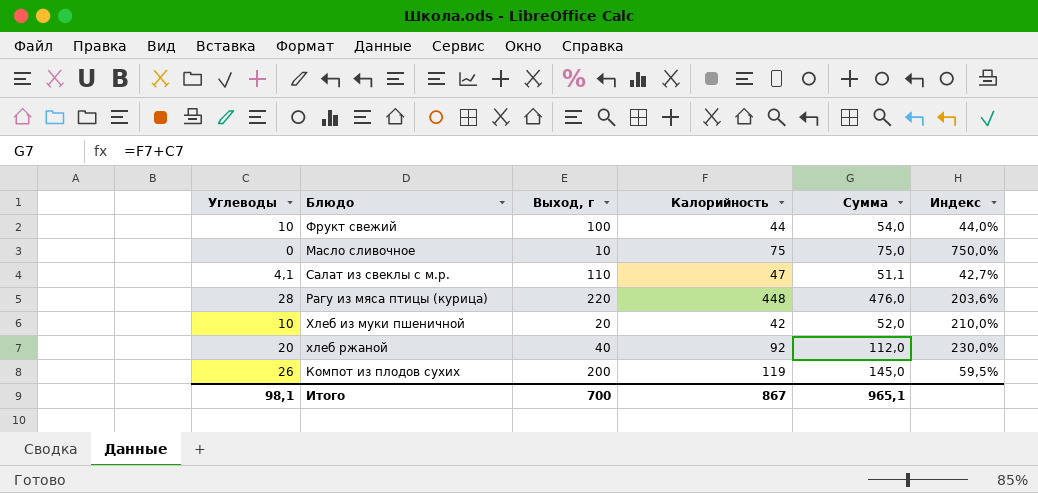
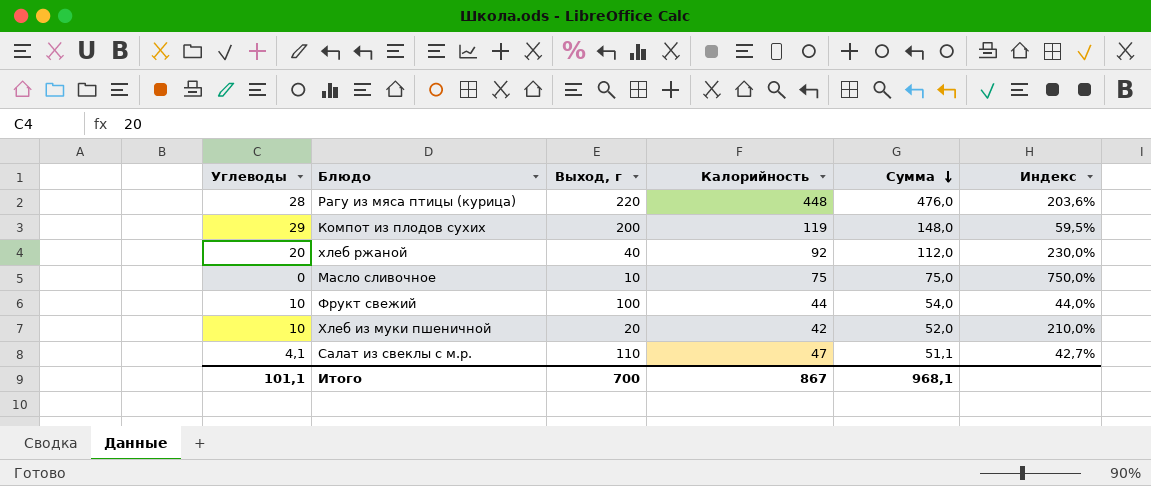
row order: none -> Сумма descending
Компот из плодов сухих | Углеводы: 26 -> 29
Компот из плодов сухих | Сумма: 145,0 -> 148,0
Итого | Углеводы: 98,1 -> 101,1
Итого | Сумма: 965,1 -> 968,1

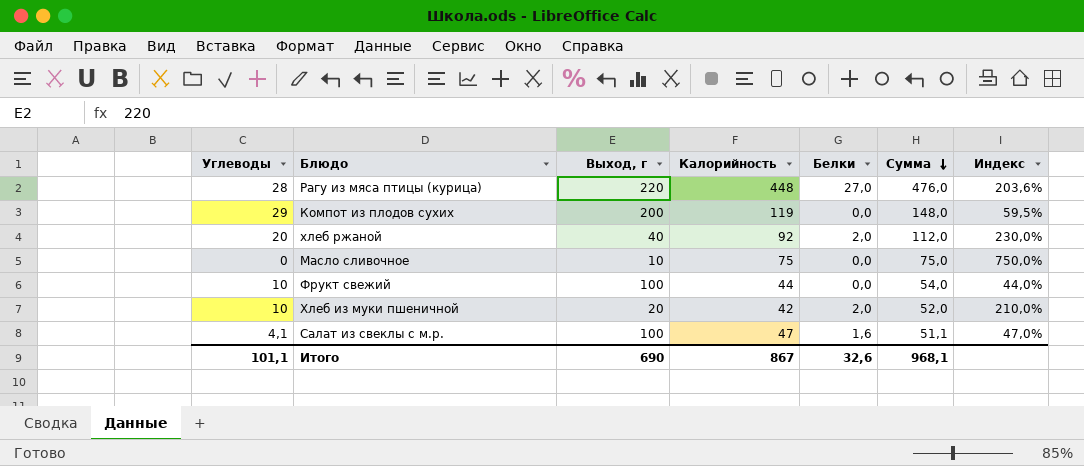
column Белки | position: none -> 5
Салат из свеклы с м.р. | Выход, г: 110 -> 100
Салат из свеклы с м.р. | Индекс: 42,7% -> 47,0%
Итого | Выход, г: 700 -> 690

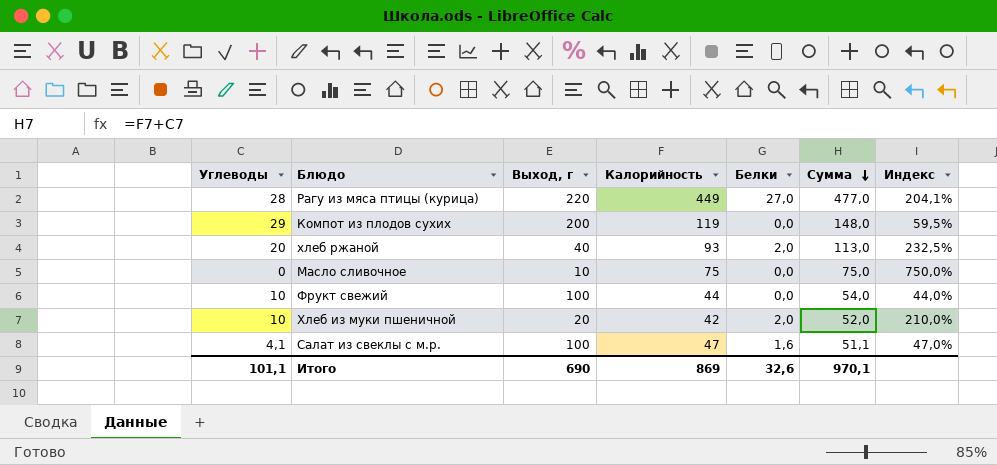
Рагу из мяса птицы (курица) | Калорийность: 448 -> 449
Рагу из мяса птицы (курица) | Сумма: 476,0 -> 477,0
Рагу из мяса птицы (курица) | Индекс: 203,6% -> 204,1%
хлеб ржаной | Калорийность: 92 -> 93
хлеб ржаной | Сумма: 112,0 -> 113,0
хлеб ржаной | Индекс: 230,0% -> 232,5%
Итого | Калорийность: 867 -> 869
Итого | Сумма: 968,1 -> 970,1

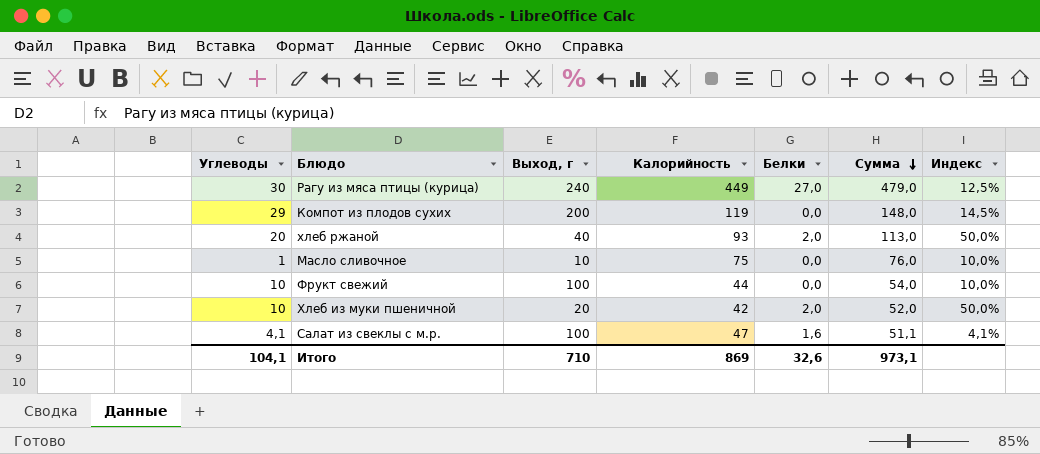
column Индекс | formula: [Калорийность] / [Выход, г] -> [Углеводы] / [Выход, г]
Рагу из мяса птицы (курица) | Углеводы: 28 -> 30
Рагу из мяса птицы (курица) | Выход, г: 220 -> 240
Рагу из мяса птицы (курица) | Сумма: 477,0 -> 479,0
Масло сливочное | Углеводы: 0 -> 1
Масло сливочное | Сумма: 75,0 -> 76,0
Итого | Углеводы: 101,1 -> 104,1
Итого | Выход, г: 690 -> 710
Итого | Сумма: 970,1 -> 973,1

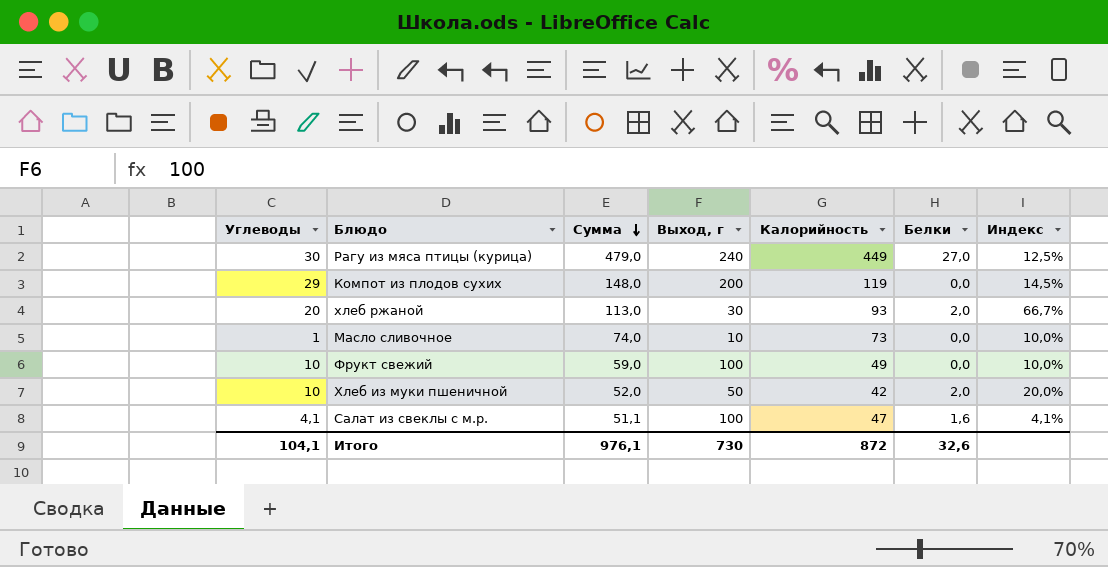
column Сумма | position: 6 -> 3
хлеб ржаной | Выход, г: 40 -> 30
хлеб ржаной | Индекс: 50,0% -> 66,7%
Масло сливочное | Сумма: 76,0 -> 74,0
Масло сливочное | Калорийность: 75 -> 73
Фрукт свежий | Сумма: 54,0 -> 59,0
Фрукт свежий | Калорийность: 44 -> 49
Хлеб из муки пшеничной | Выход, г: 20 -> 50
Хлеб из муки пшеничной | Индекс: 50,0% -> 20,0%
Итого | Сумма: 973,1 -> 976,1
Итого | Выход, г: 710 -> 730
Итого | Калорийность: 869 -> 872

